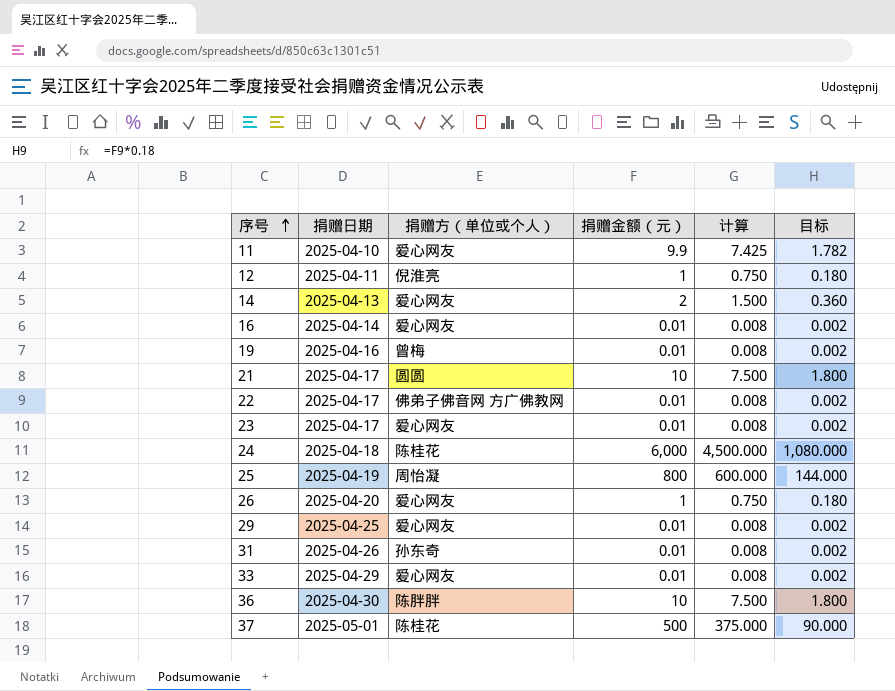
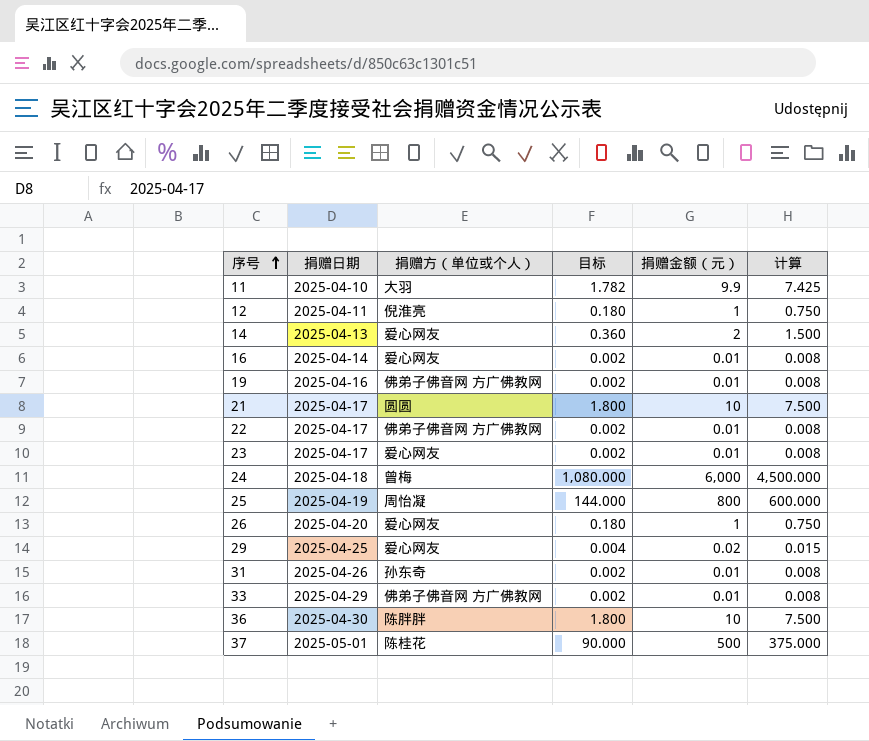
column 目标 | position: 6 -> 4
11 | 捐赠方（单位或个人）: 爱心网友 -> 大羽
19 | 捐赠方（单位或个人）: 曾梅 -> 佛弟子佛音网 方广佛教网
24 | 捐赠方（单位或个人）: 陈桂花 -> 曾梅
29 | 目标: 0.002 -> 0.004
29 | 捐赠金额（元）: 0.01 -> 0.02
29 | 计算: 0.008 -> 0.015
33 | 捐赠方（单位或个人）: 爱心网友 -> 佛弟子佛音网 方广佛教网

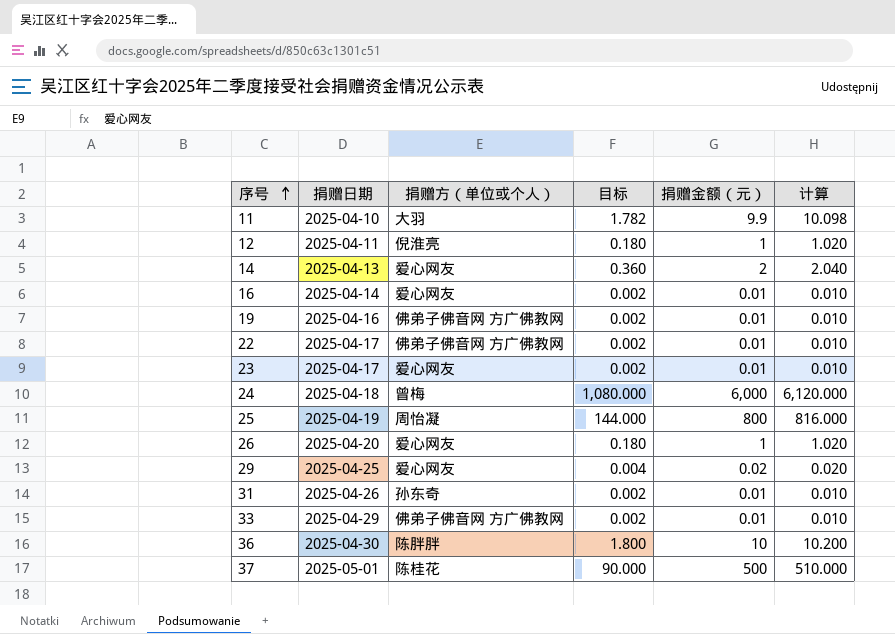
column 计算 | formula: [捐赠金额（元）] * 0.75 -> [捐赠金额（元）] * 1.02
row 21: 2025-04-17 | 圆圆 | 1.800 | 10 | 7.500 -> none

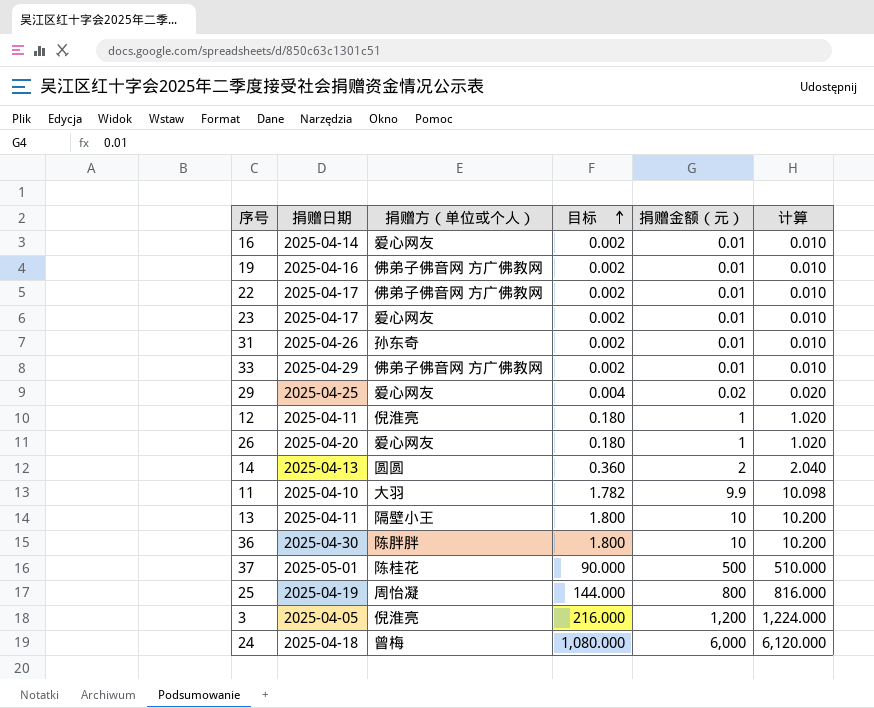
row order: 序号 ascending -> 目标 ascending
14 | 捐赠方（单位或个人）: 爱心网友 -> 圆圆
row 13: none -> 2025-04-11 | 隔壁小王 | 1.800 | 10 | 10.200
row 3: none -> 2025-04-05 | 倪淮亮 | 216.000 | 1,200 | 1,224.000

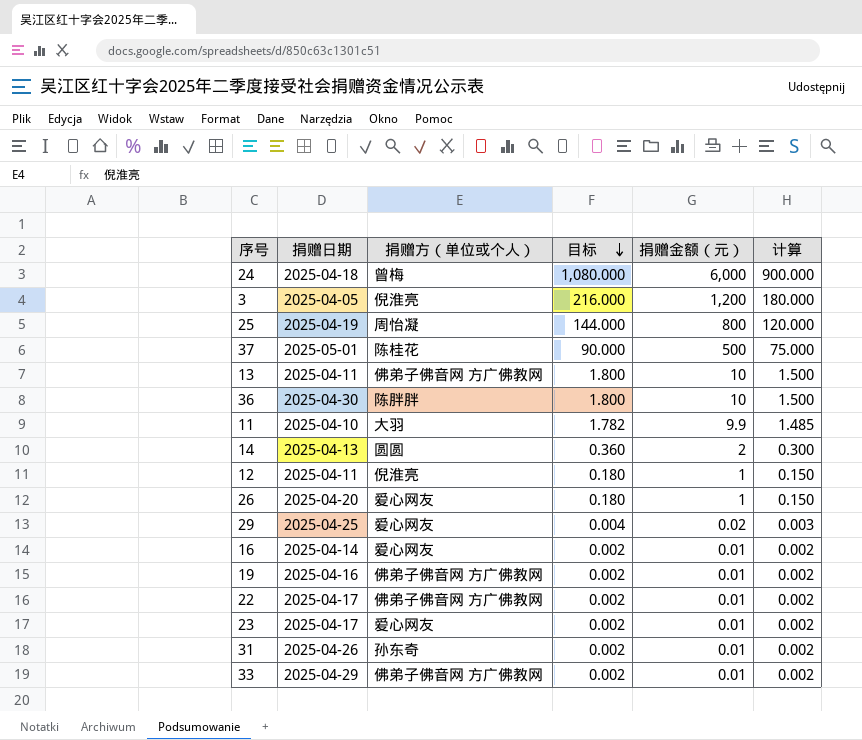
row order: 目标 ascending -> 目标 descending
column 计算 | formula: [捐赠金额（元）] * 1.02 -> [捐赠金额（元）] * 0.15
13 | 捐赠方（单位或个人）: 隔壁小王 -> 佛弟子佛音网 方广佛教网

